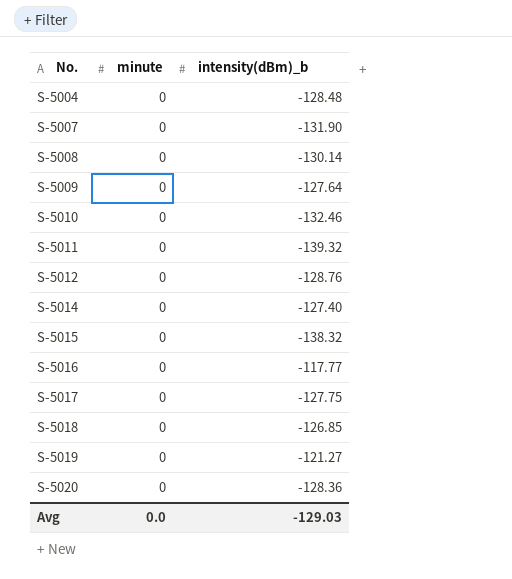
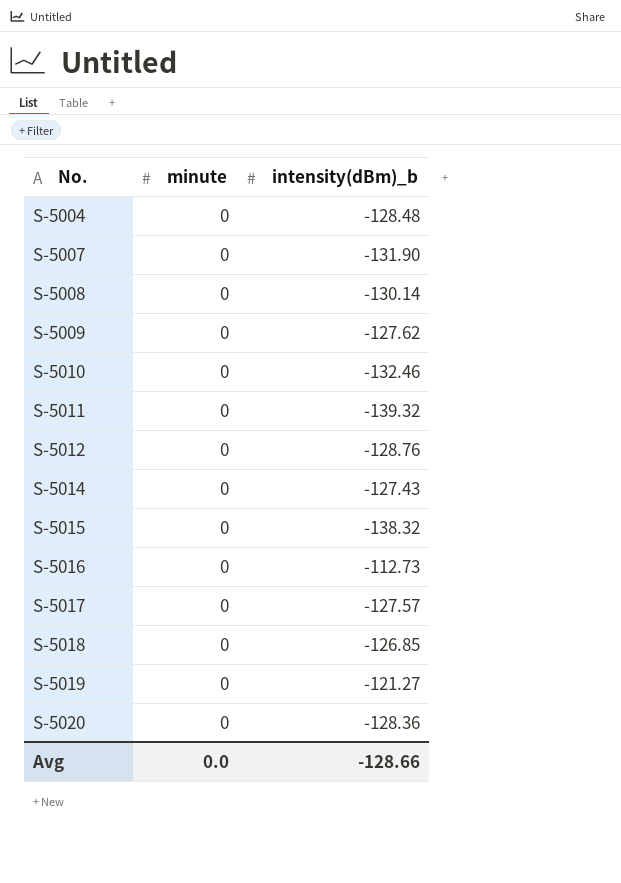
S-5009 | intensity(dBm)_b: -127.64 -> -127.62
S-5014 | intensity(dBm)_b: -127.40 -> -127.43
S-5016 | intensity(dBm)_b: -117.77 -> -112.73
S-5017 | intensity(dBm)_b: -127.75 -> -127.57
Avg | intensity(dBm)_b: -129.03 -> -128.66

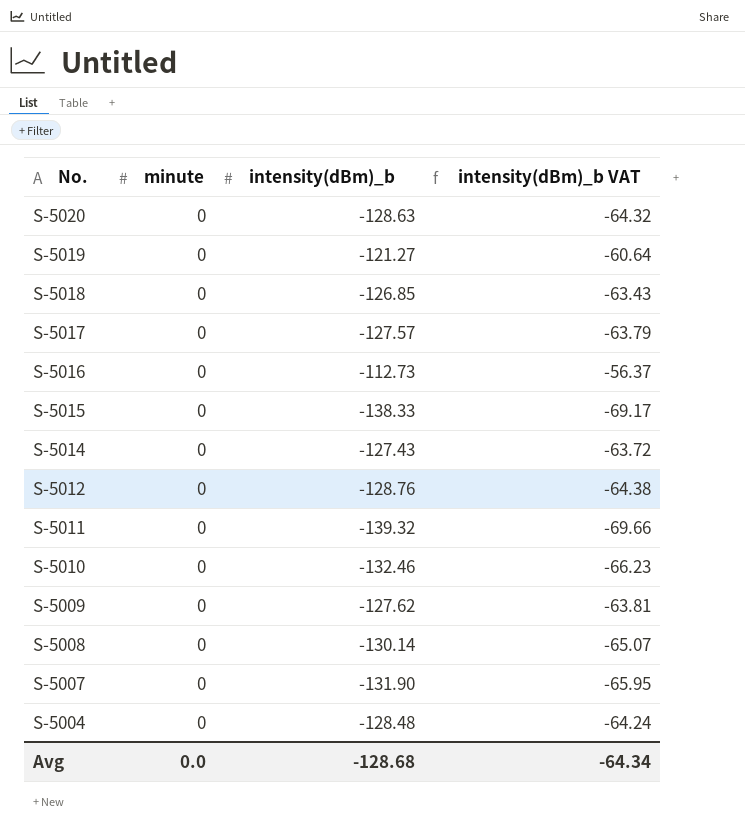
row order: No. ascending -> No. descending
column intensity(dBm)_b VAT | formula: none -> [intensity(dBm)_b] * 0.5
S-5020 | intensity(dBm)_b: -128.36 -> -128.63
S-5015 | intensity(dBm)_b: -138.32 -> -138.33
Avg | intensity(dBm)_b: -128.66 -> -128.68

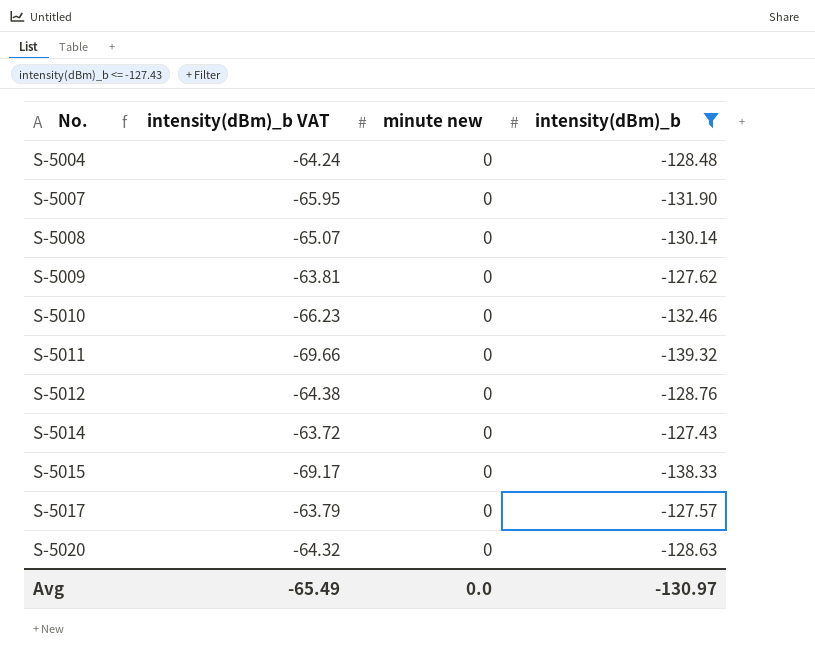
filter: none -> intensity(dBm)_b <= -127.43
row order: No. descending -> No. ascending
column intensity(dBm)_b VAT | position: 4 -> 2
column name: minute -> minute new
Avg | intensity(dBm)_b VAT: -64.34 -> -65.49
Avg | intensity(dBm)_b: -128.68 -> -130.97

